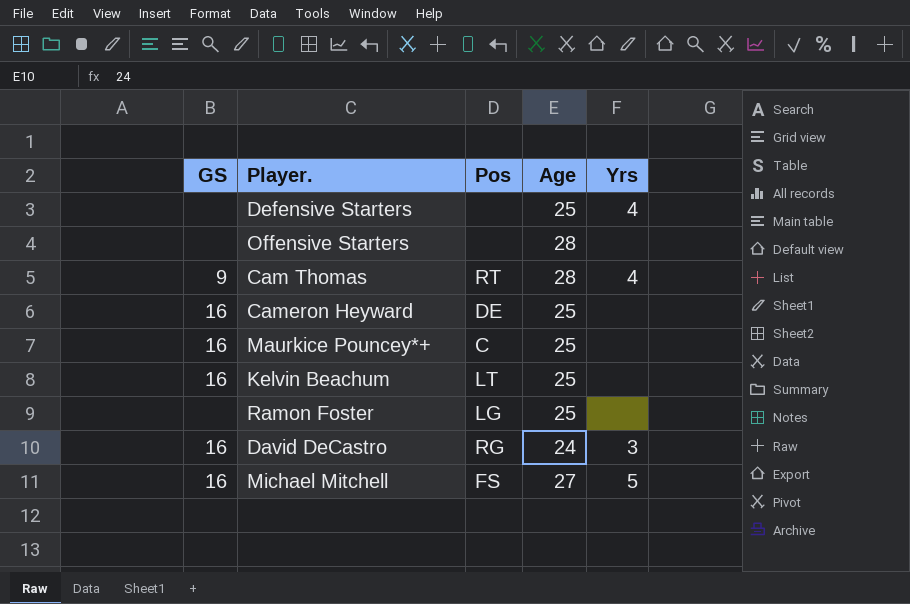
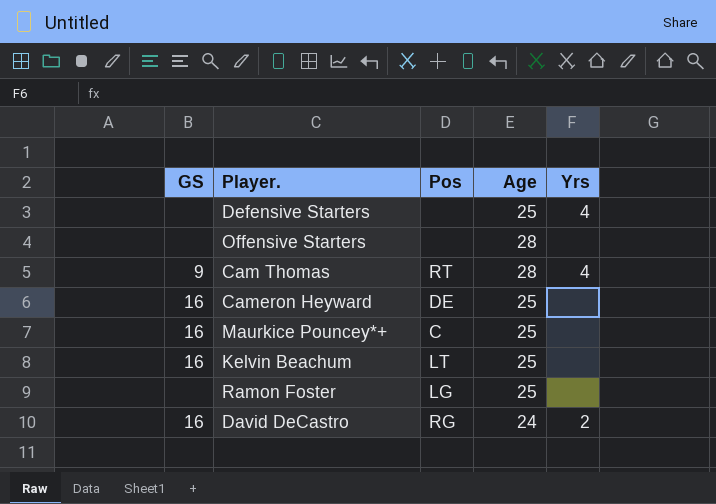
row Michael Mitchell: 16 | FS | 27 | 5 -> none
David DeCastro | Yrs: 3 -> 2

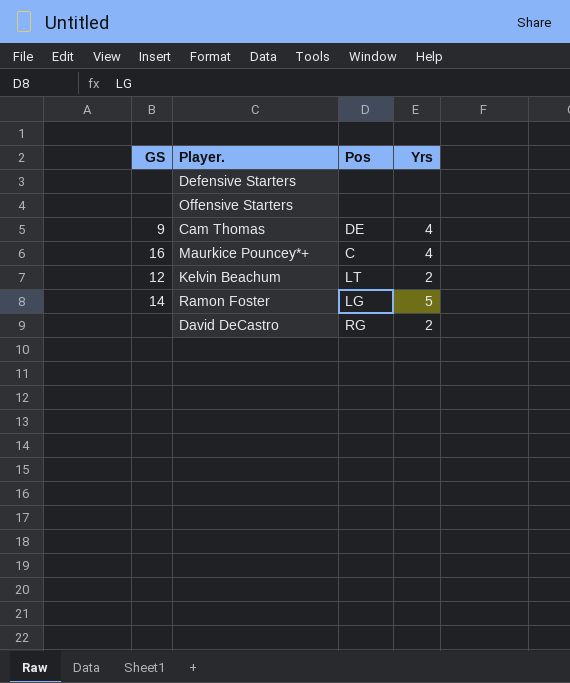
column Age | position: 4 -> none
row Cameron Heyward: 16 | DE | 25 | none -> none
Defensive Starters | Yrs: 4 -> none
Cam Thomas | Pos: RT -> DE
Maurkice Pouncey*+ | Yrs: none -> 4
Kelvin Beachum | GS: 16 -> 12
Kelvin Beachum | Yrs: none -> 2
Ramon Foster | GS: none -> 14
Ramon Foster | Yrs: none -> 5
David DeCastro | GS: 16 -> none

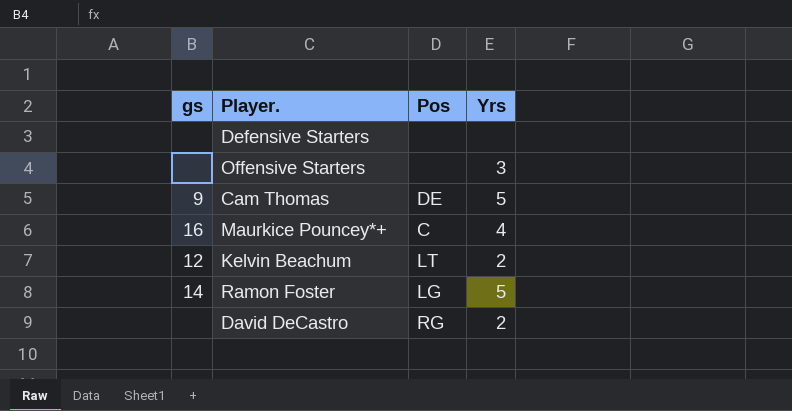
column name: GS -> gs
Offensive Starters | Yrs: none -> 3
Cam Thomas | Yrs: 4 -> 5

